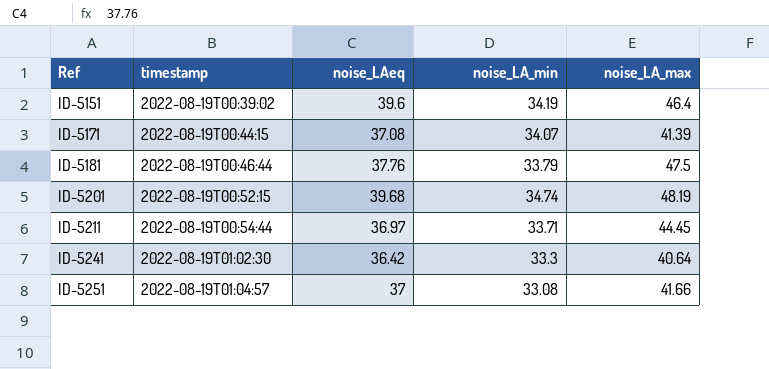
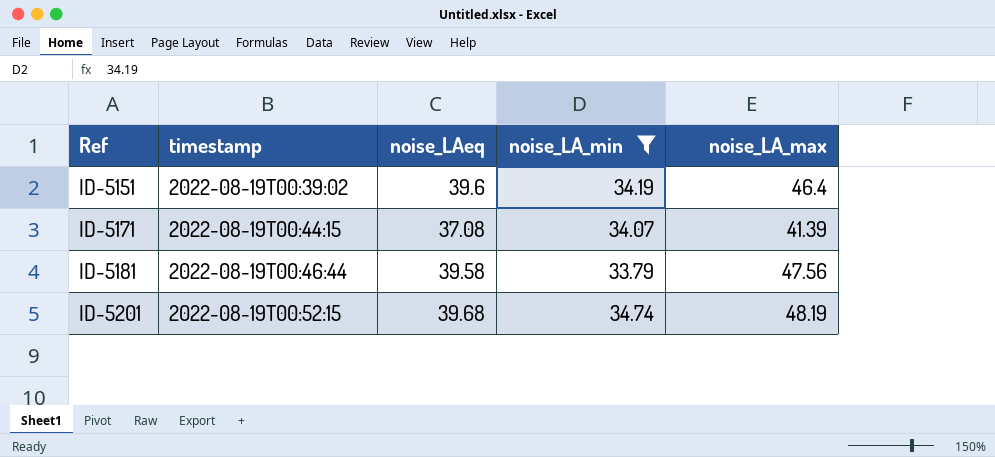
filter: none -> noise_LA_min >= 33.79
ID-5181 | noise_LAeq: 37.76 -> 39.58
ID-5181 | noise_LA_max: 47.5 -> 47.56

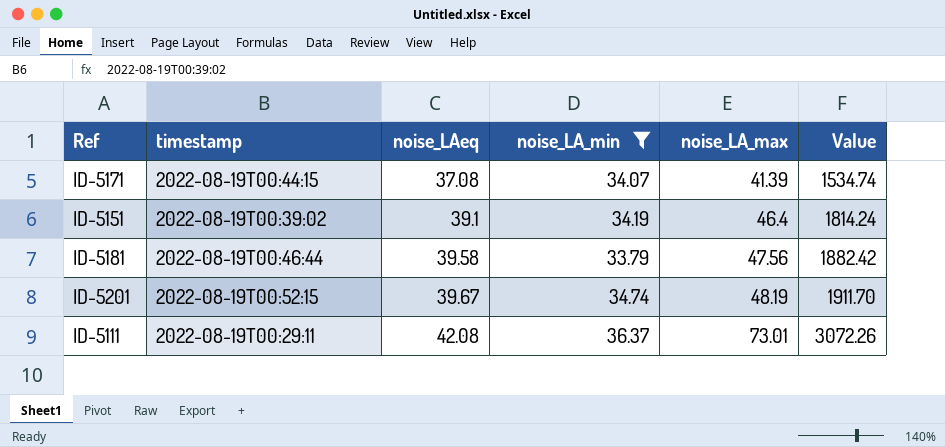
row order: Ref ascending -> noise_LAeq ascending
column Value | formula: none -> [noise_LAeq] * [noise_LA_max]
ID-5151 | noise_LAeq: 39.6 -> 39.1
ID-5201 | noise_LAeq: 39.68 -> 39.67
row ID-5111: none -> 2022-08-19T00:29:11 | 42.08 | 36.37 | 73.01 | 3072.26

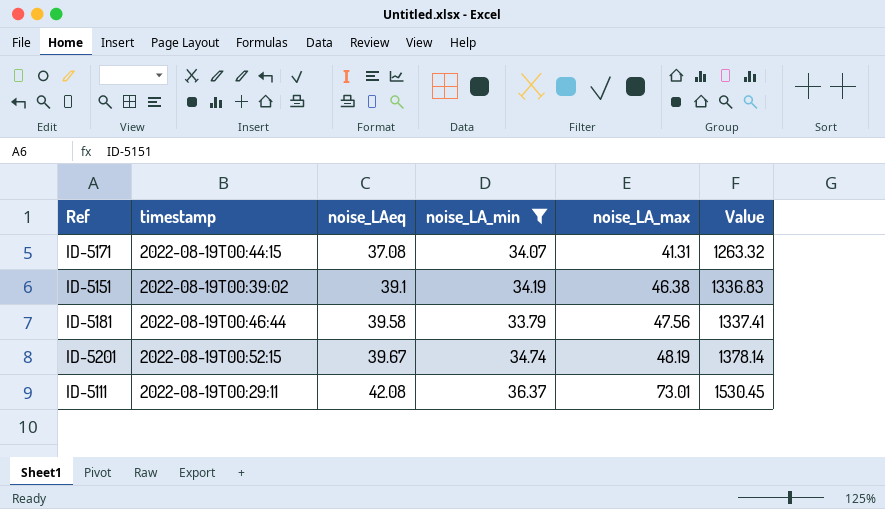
column Value | formula: [noise_LAeq] * [noise_LA_max] -> [noise_LAeq] * [noise_LA_min]
ID-5171 | noise_LA_max: 41.39 -> 41.31
ID-5151 | noise_LA_max: 46.4 -> 46.38

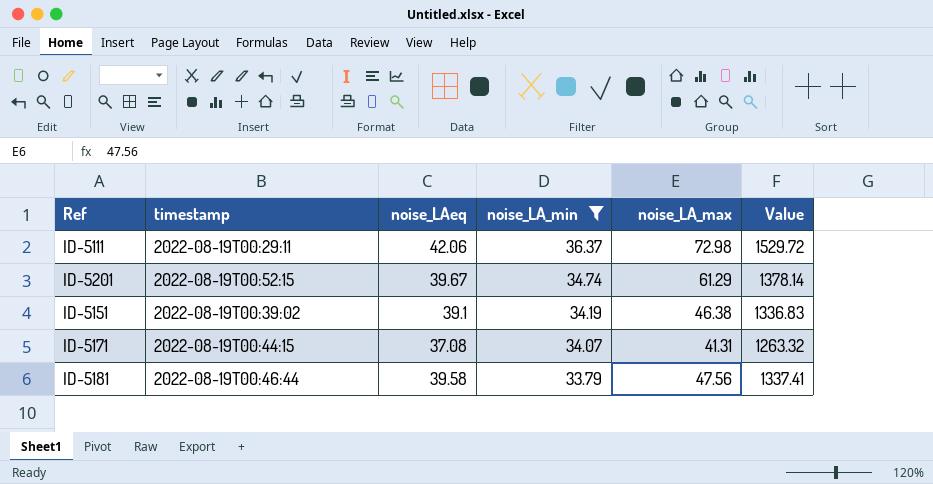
row order: noise_LAeq ascending -> noise_LA_min descending
ID-5111 | noise_LAeq: 42.08 -> 42.06
ID-5111 | noise_LA_max: 73.01 -> 72.98
ID-5111 | Value: 1530.45 -> 1529.72
ID-5201 | noise_LA_max: 48.19 -> 61.29

